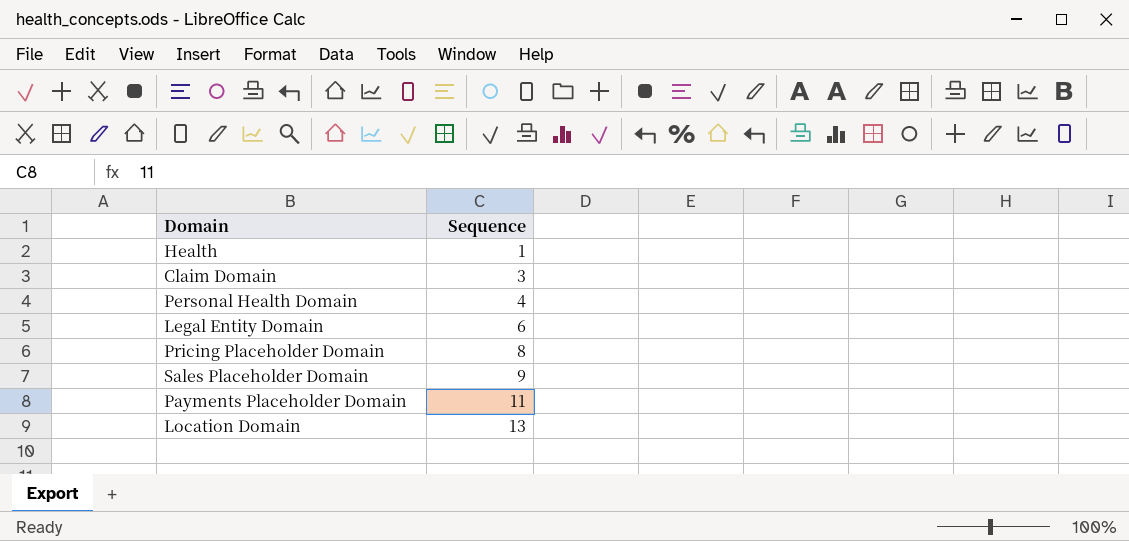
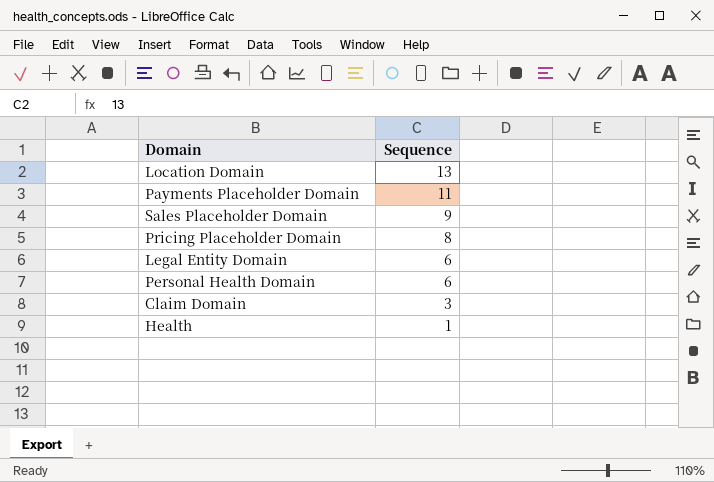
row order: Sequence ascending -> Sequence descending
Personal Health Domain | Sequence: 4 -> 6

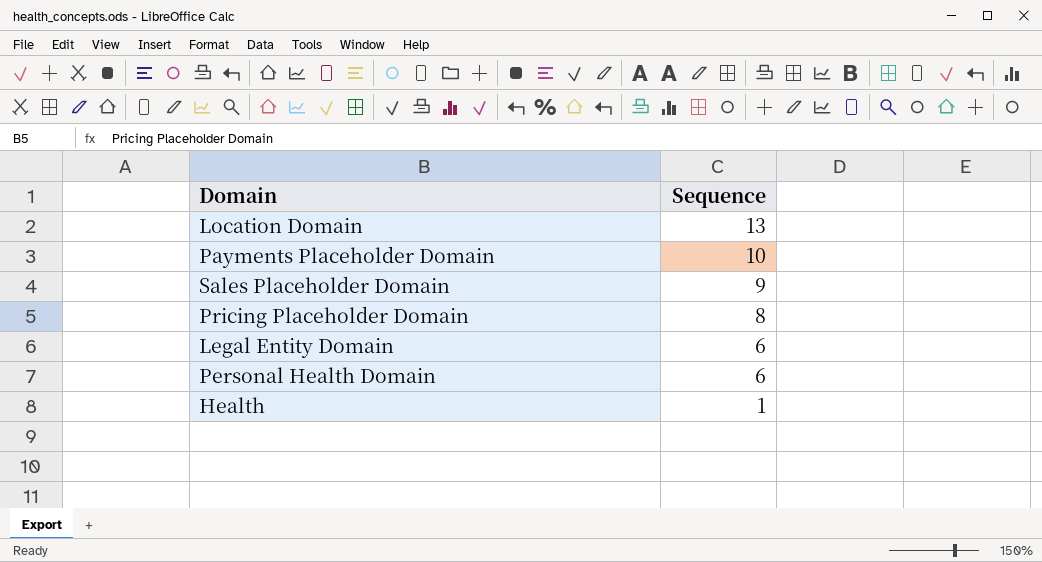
row Claim Domain: 3 -> none
Payments Placeholder Domain | Sequence: 11 -> 10

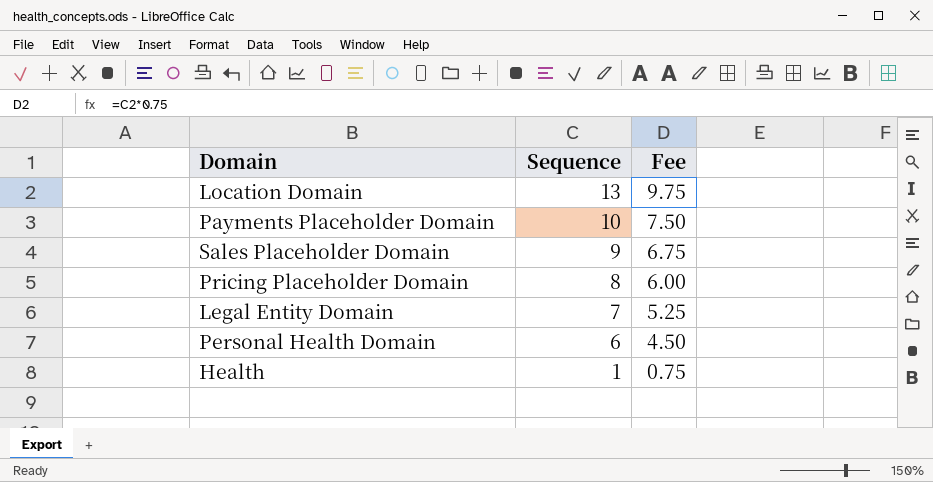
column Fee | formula: none -> [Sequence] * 0.75
Legal Entity Domain | Sequence: 6 -> 7

